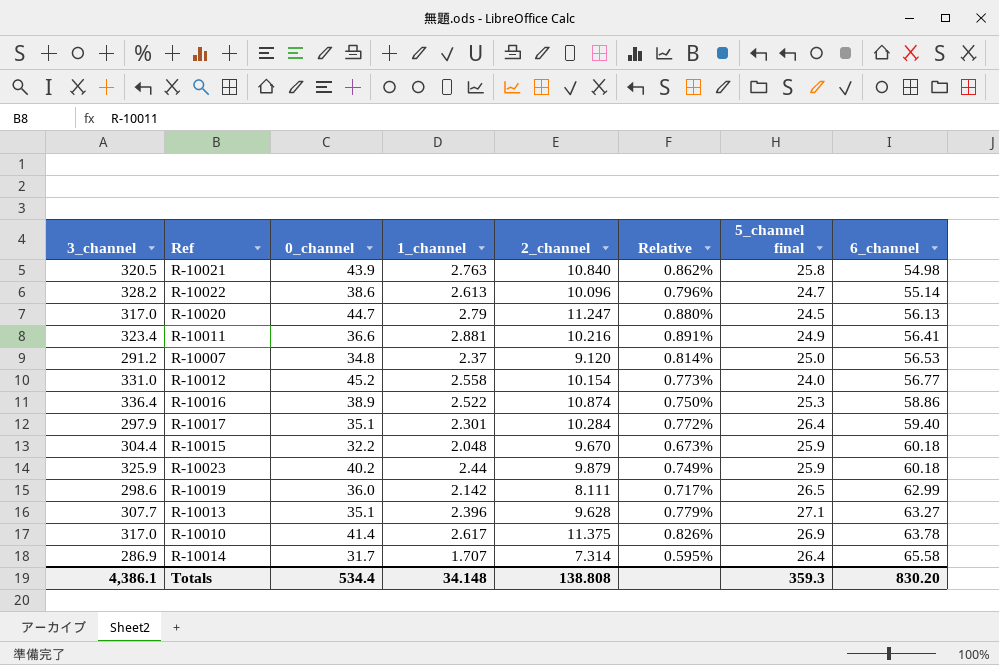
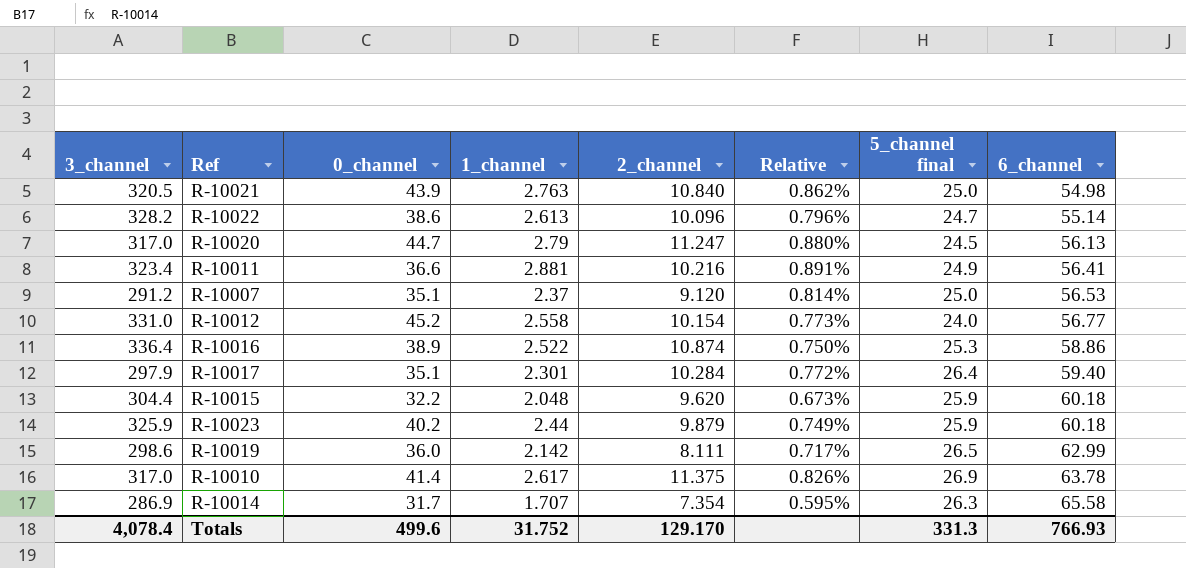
row R-10013: 307.7 | 35.1 | 2.396 | 9.628 | 0.779% | 27.1 | 63.27 -> none
R-10021 | 5_channel final: 25.8 -> 25.0
R-10007 | 0_channel: 34.8 -> 35.1
R-10015 | 2_channel: 9.670 -> 9.620
R-10014 | 2_channel: 7.314 -> 7.354
R-10014 | 5_channel final: 26.4 -> 26.3
Totals | 3_channel: 4,386.1 -> 4,078.4
Totals | 0_channel: 534.4 -> 499.6
Totals | 1_channel: 34.148 -> 31.752
Totals | 2_channel: 138.808 -> 129.170
Totals | 5_channel final: 359.3 -> 331.3
Totals | 6_channel: 830.20 -> 766.93

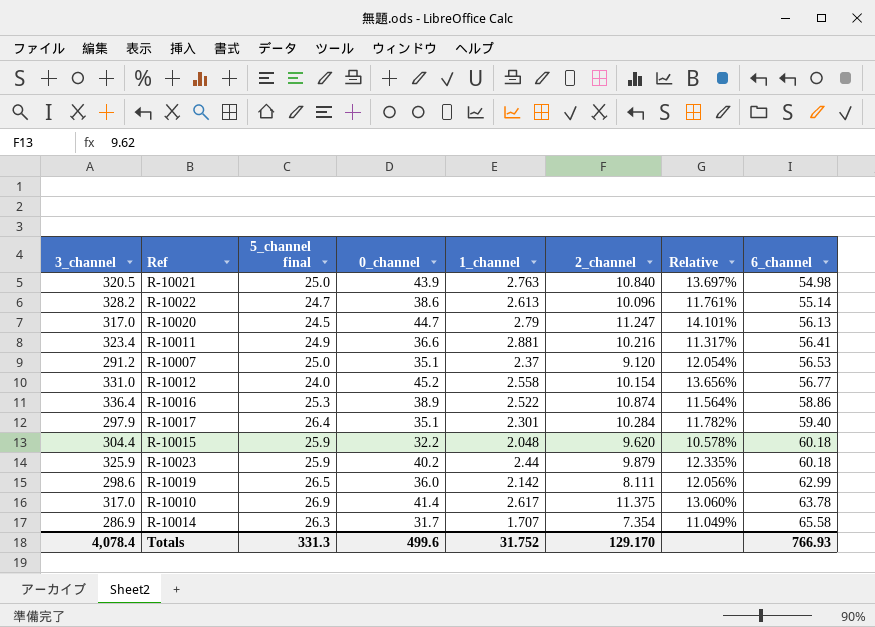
column 5_channel final | position: 7 -> 3
column Relative | formula: [1_channel] / [3_channel] -> [0_channel] / [3_channel]

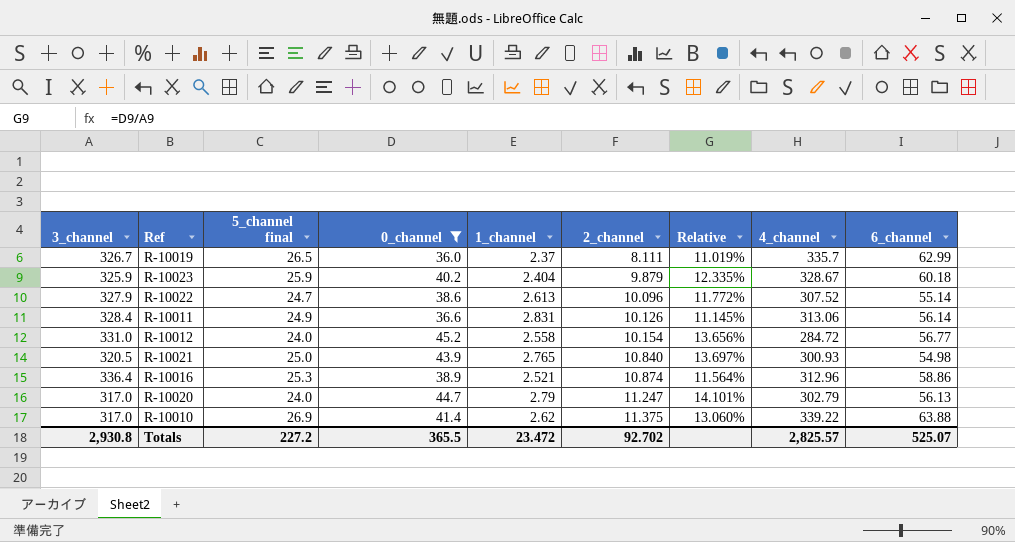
filter: none -> 0_channel >= 36.0
row order: 6_channel ascending -> 2_channel ascending
column 4_channel | position: none -> 8
R-10019 | 3_channel: 298.6 -> 326.7
R-10019 | 1_channel: 2.142 -> 2.37
R-10019 | Relative: 12.056% -> 11.019%
R-10023 | 1_channel: 2.44 -> 2.404
R-10022 | 3_channel: 328.2 -> 327.9
R-10022 | Relative: 11.761% -> 11.772%
R-10011 | 3_channel: 323.4 -> 328.4
R-10011 | 1_channel: 2.881 -> 2.831
R-10011 | 2_channel: 10.216 -> 10.126
R-10011 | Relative: 11.317% -> 11.145%
R-10011 | 6_channel: 56.41 -> 56.14
R-10021 | 1_channel: 2.763 -> 2.765
R-10016 | 1_channel: 2.522 -> 2.521
R-10020 | 5_channel final: 24.5 -> 24.0
R-10010 | 1_channel: 2.617 -> 2.62
R-10010 | 6_channel: 63.78 -> 63.88
Totals | 3_channel: 4,078.4 -> 2,930.8
Totals | 5_channel final: 331.3 -> 227.2
Totals | 0_channel: 499.6 -> 365.5
Totals | 1_channel: 31.752 -> 23.472
Totals | 2_channel: 129.170 -> 92.702
Totals | 6_channel: 766.93 -> 525.07

